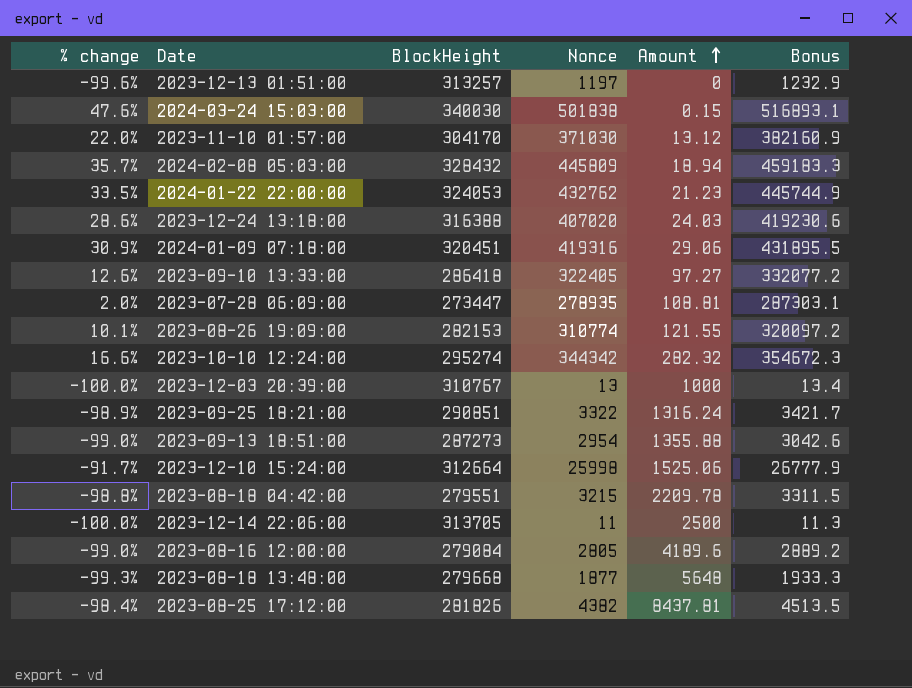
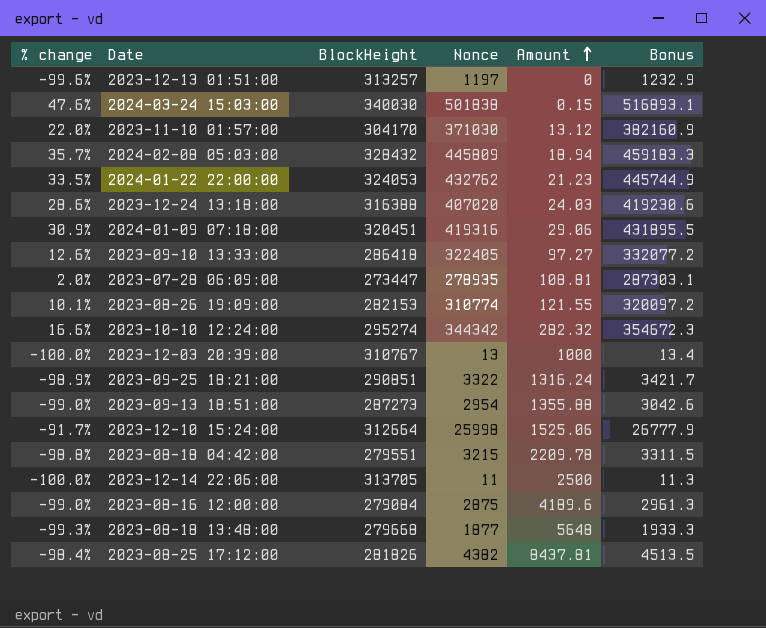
2023-08-16 12:00:00 | Nonce: 2805 -> 2875
2023-08-16 12:00:00 | Bonus: 2889.2 -> 2961.3

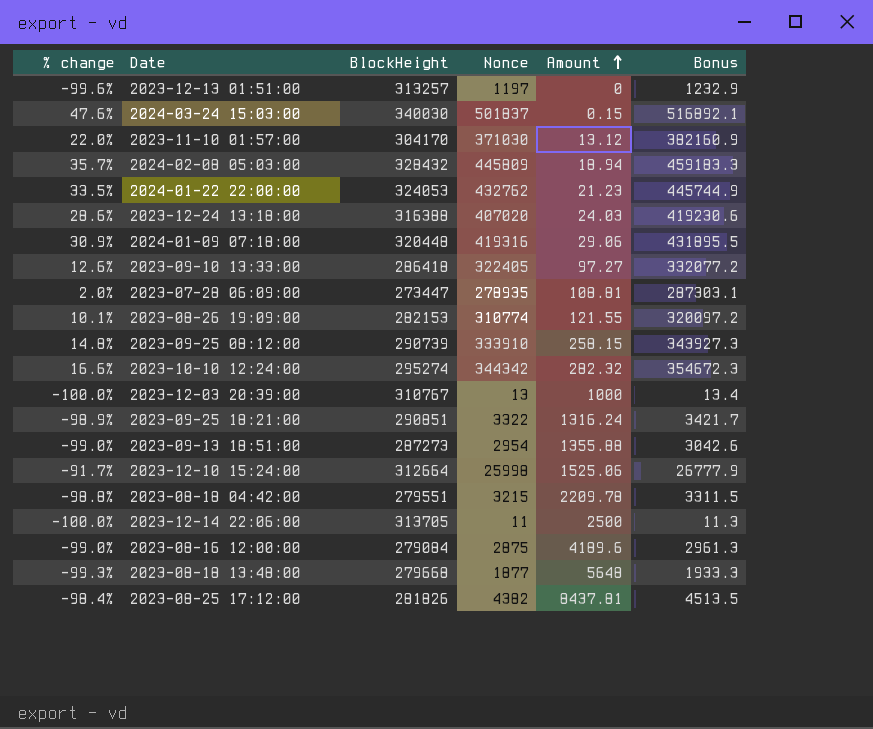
2024-03-24 15:03:00 | Nonce: 501838 -> 501837
2024-03-24 15:03:00 | Bonus: 516893.1 -> 516892.1
2024-01-09 07:18:00 | BlockHeight: 320451 -> 320448
row 2023-09-25 08:12:00: none -> 14.8% | 290739 | 333910 | 258.15 | 343927.3

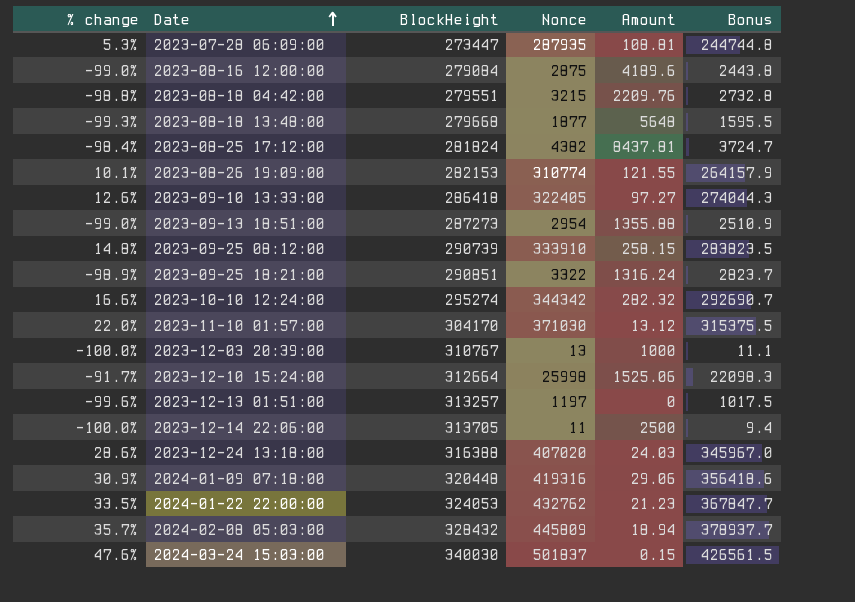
row order: Amount ascending -> Date ascending
column Bonus | formula: [Nonce] * 1.03 -> [Nonce] * 0.85
2023-07-28 06:09:00 | % change: 2.0% -> 5.3%
2023-07-28 06:09:00 | Nonce: 278935 -> 287935
2023-08-18 04:42:00 | Amount: 2209.78 -> 2209.76
2023-08-25 17:12:00 | BlockHeight: 281826 -> 281824

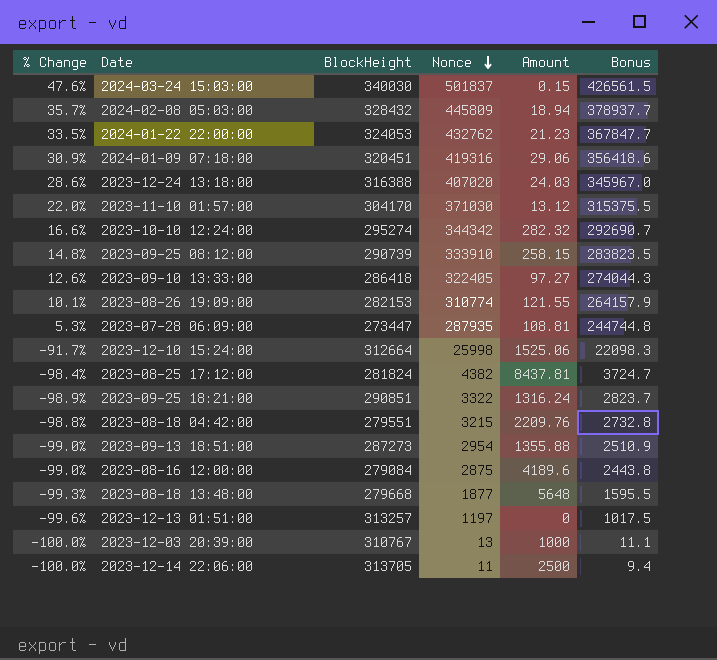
row order: Date ascending -> Nonce descending
column name: % change -> % Change
2024-01-09 07:18:00 | BlockHeight: 320448 -> 320451

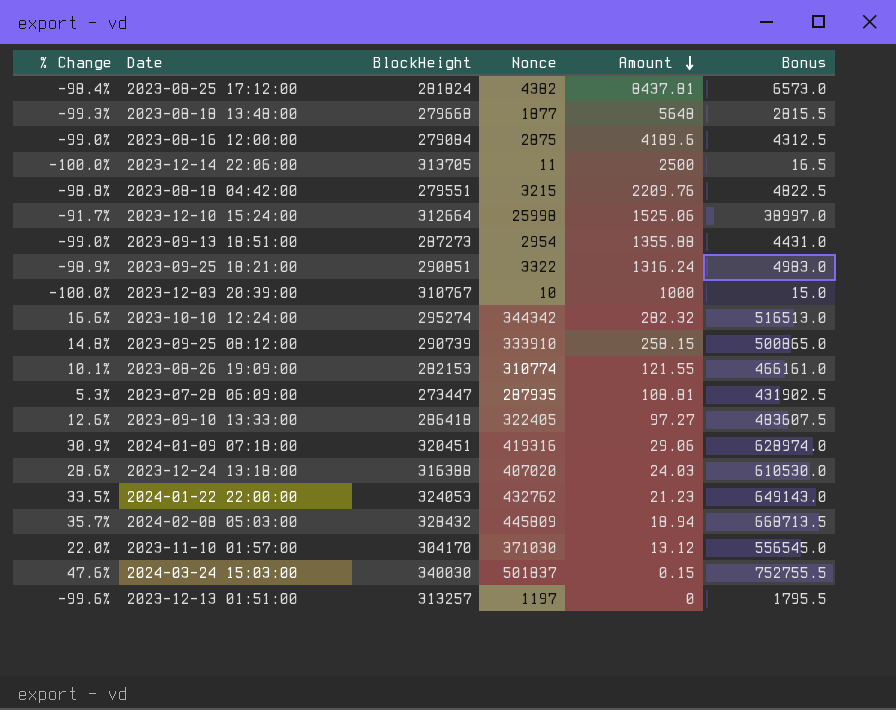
row order: Nonce descending -> Amount descending
column Bonus | formula: [Nonce] * 0.85 -> [Nonce] * 1.5
2023-12-03 20:39:00 | Nonce: 13 -> 10

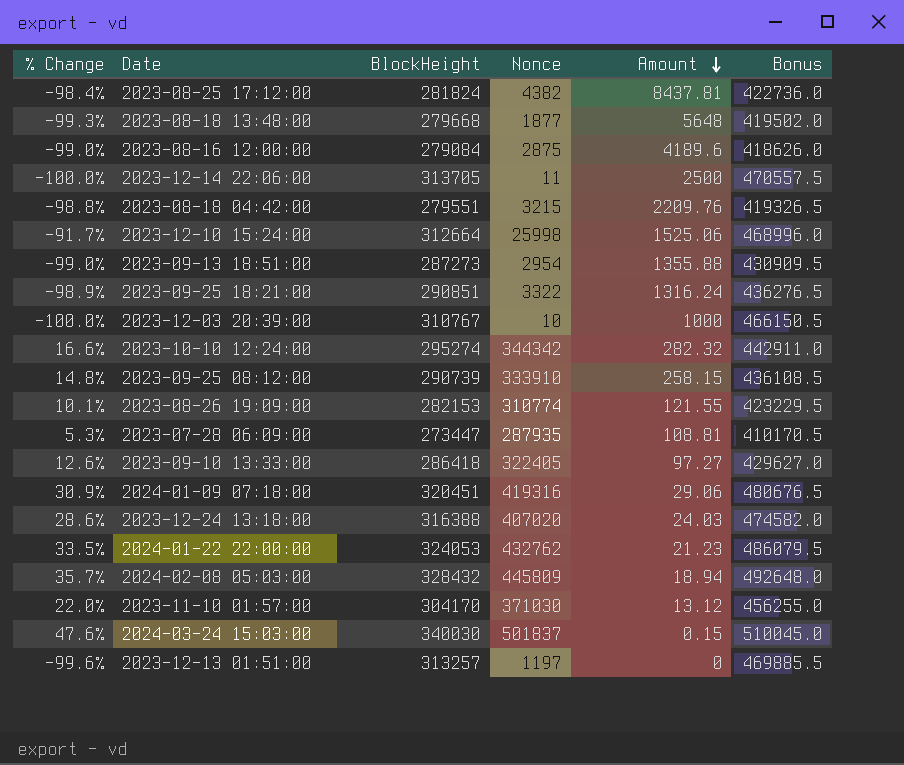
column Bonus | formula: [Nonce] * 1.5 -> [BlockHeight] * 1.5

